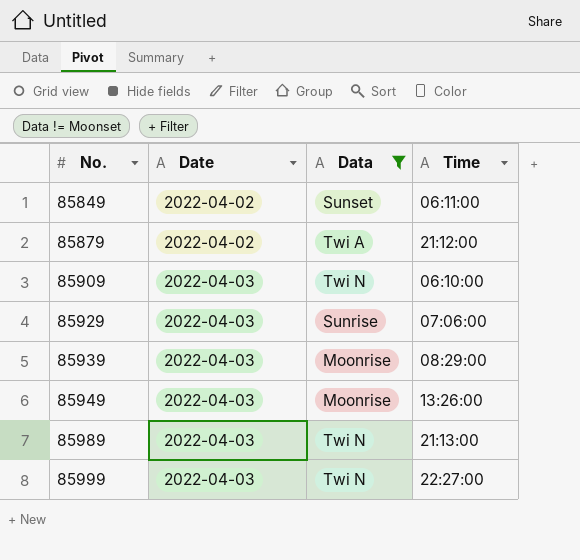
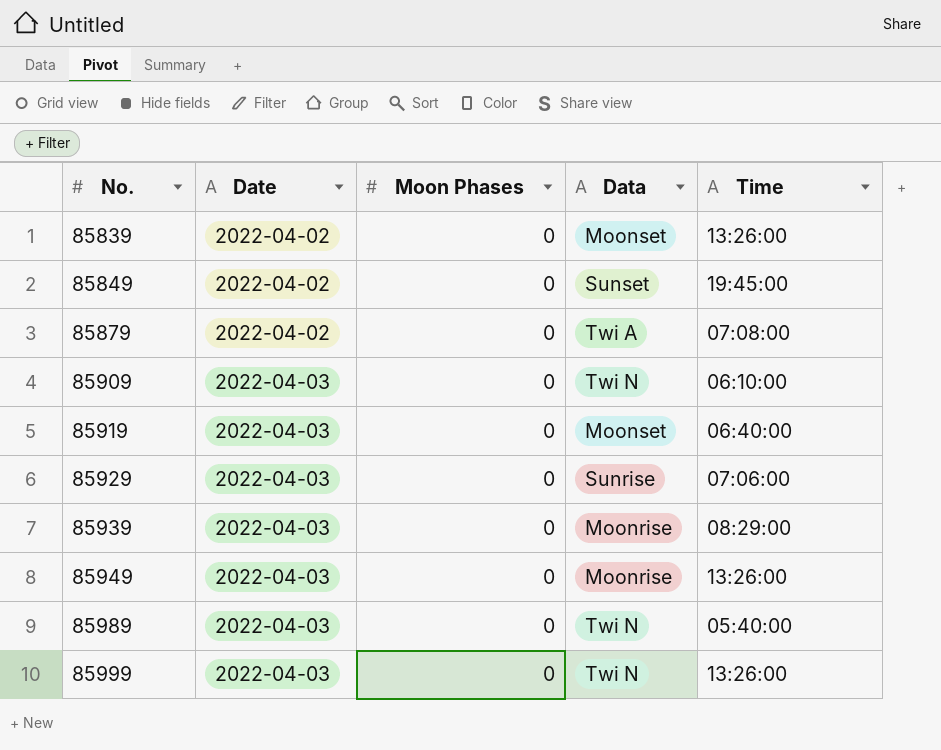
filter: Data != Moonset -> none
column Moon Phases | position: none -> 3
85849 | Time: 06:11:00 -> 19:45:00
85879 | Time: 21:12:00 -> 07:08:00
85989 | Time: 21:13:00 -> 05:40:00
85999 | Time: 22:27:00 -> 13:26:00

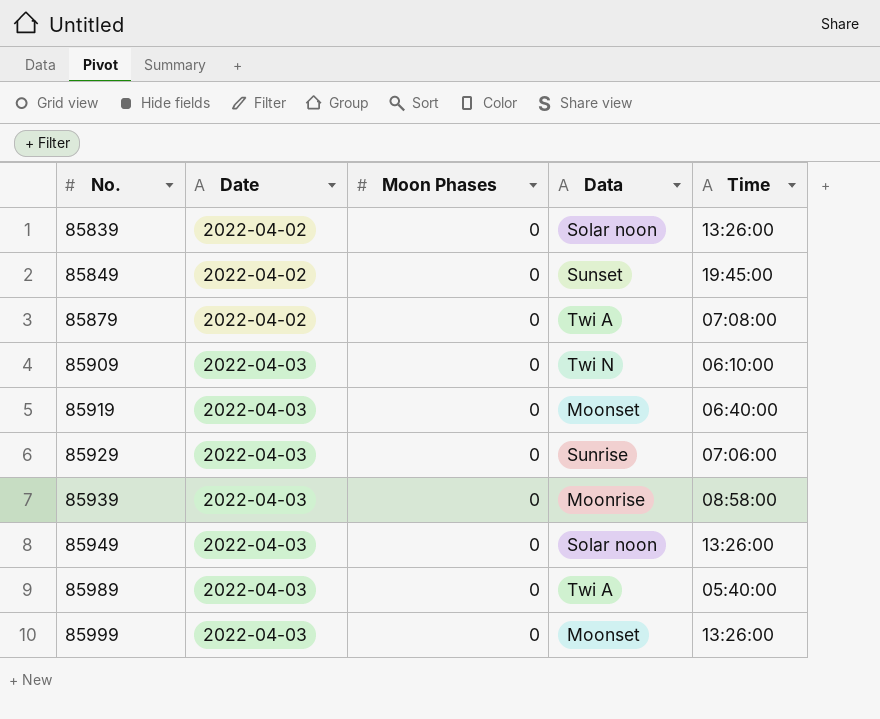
85839 | Data: Moonset -> Solar noon
85939 | Time: 08:29:00 -> 08:58:00
85949 | Data: Moonrise -> Solar noon
85989 | Data: Twi N -> Twi A
85999 | Data: Twi N -> Moonset

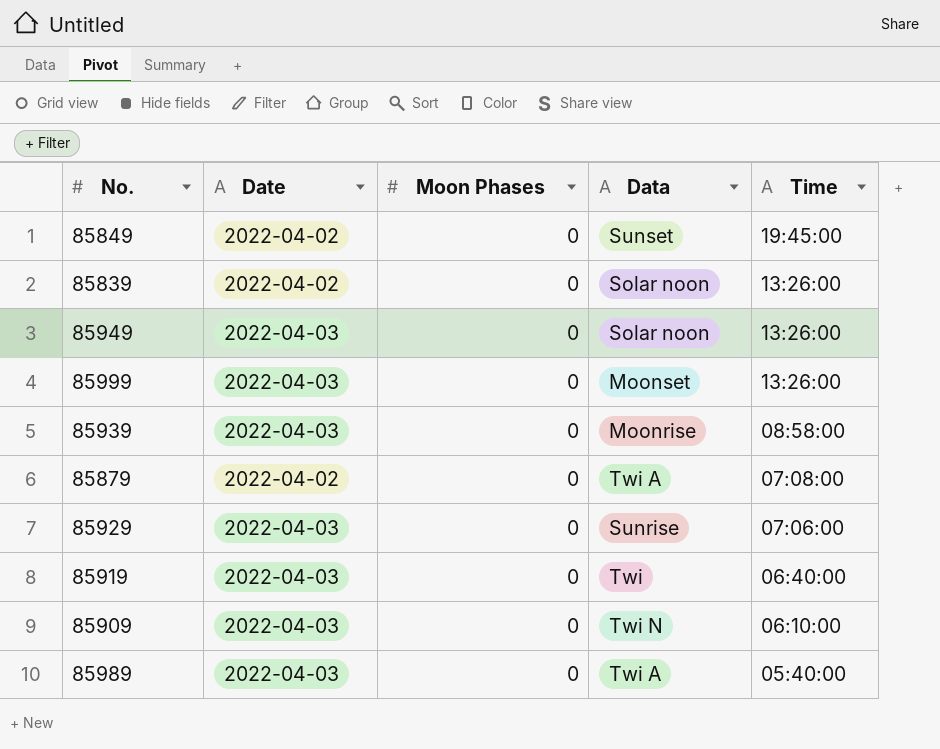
row order: No. ascending -> Time descending
85919 | Data: Moonset -> Twi

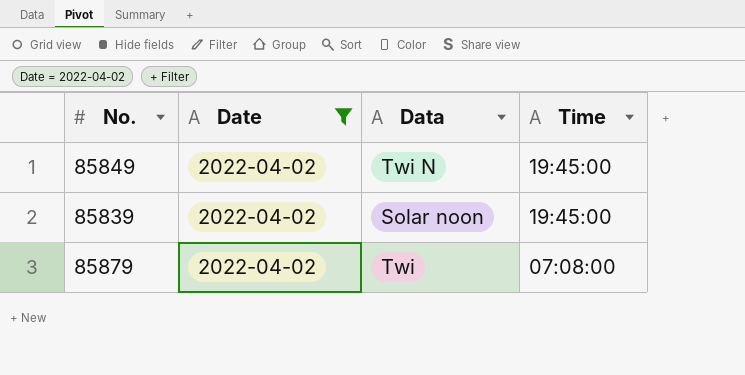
filter: none -> Date = 2022-04-02
column Moon Phases | position: 3 -> none
85849 | Data: Sunset -> Twi N
85839 | Time: 13:26:00 -> 19:45:00
85879 | Data: Twi A -> Twi

